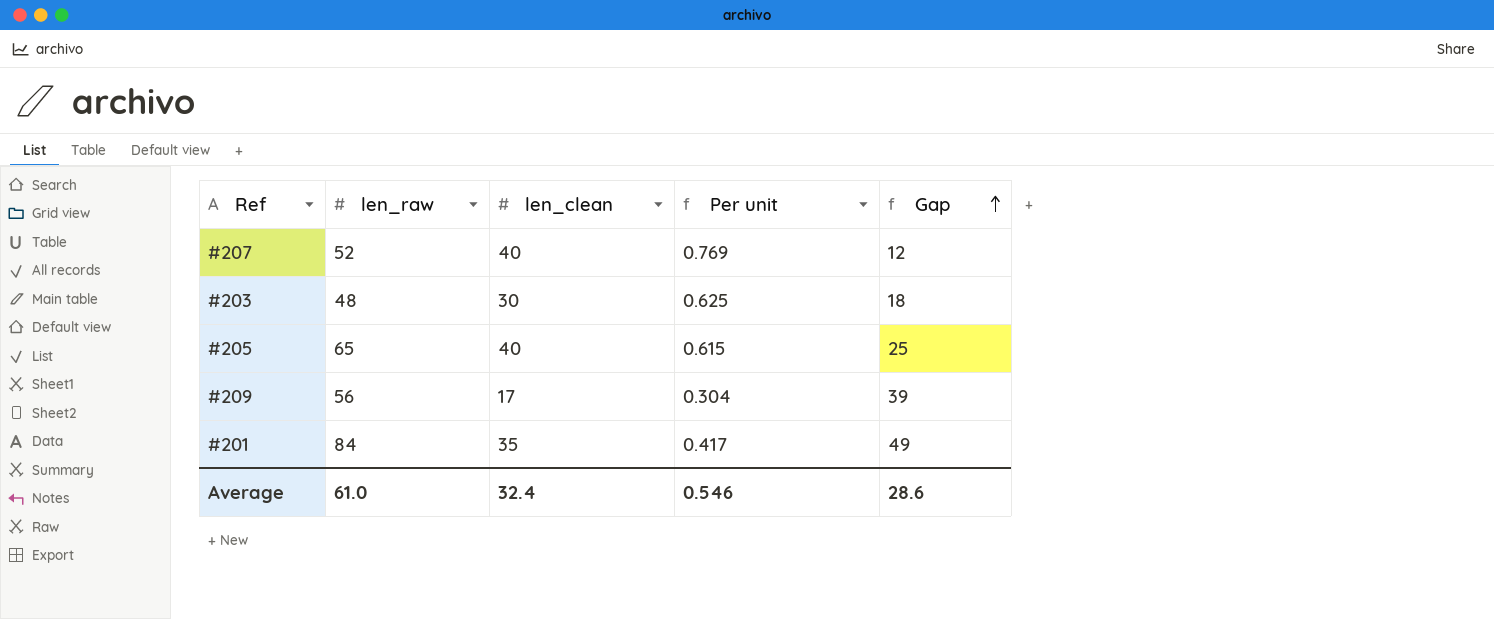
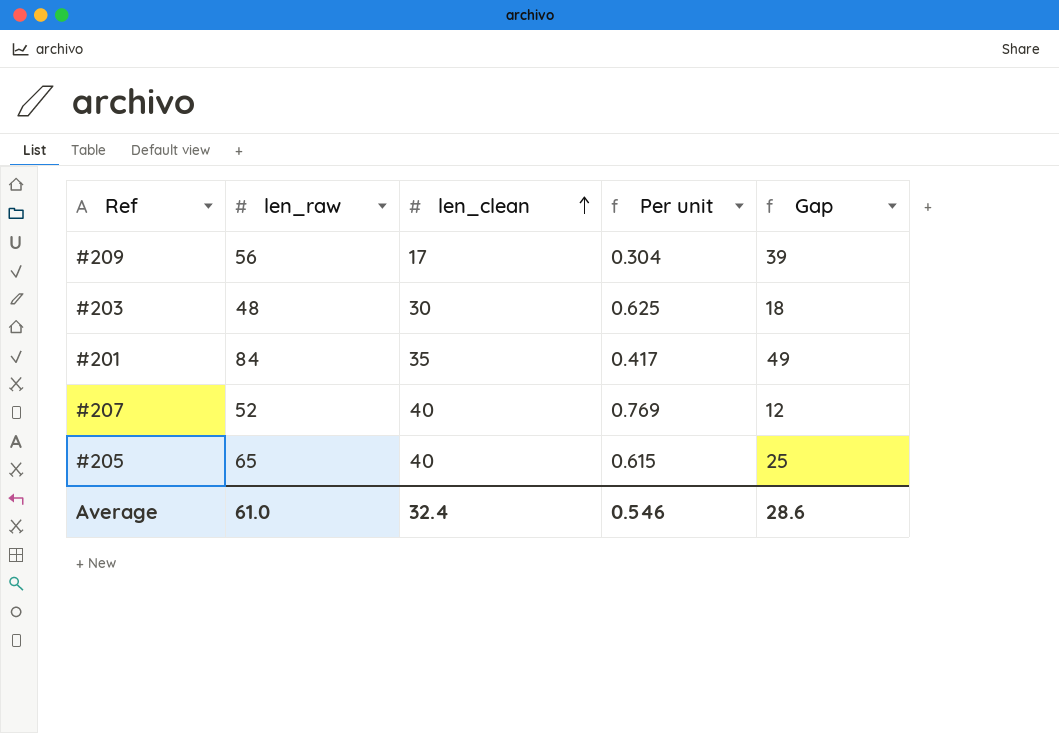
row order: Gap ascending -> len_clean ascending

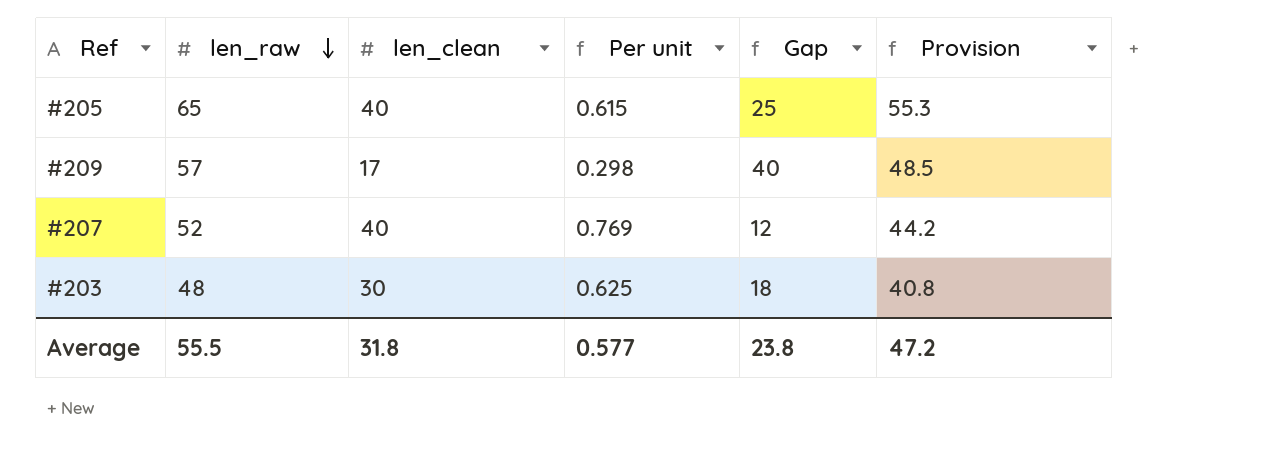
row order: len_clean ascending -> len_raw descending
column Provision | formula: none -> [len_raw] * 0.85
row #201: 84 | 35 | 0.417 | 49 -> none
#209 | len_raw: 56 -> 57
#209 | Per unit: 0.304 -> 0.298
#209 | Gap: 39 -> 40
Average | len_raw: 61.0 -> 55.5
Average | len_clean: 32.4 -> 31.8
Average | Per unit: 0.546 -> 0.577
Average | Gap: 28.6 -> 23.8

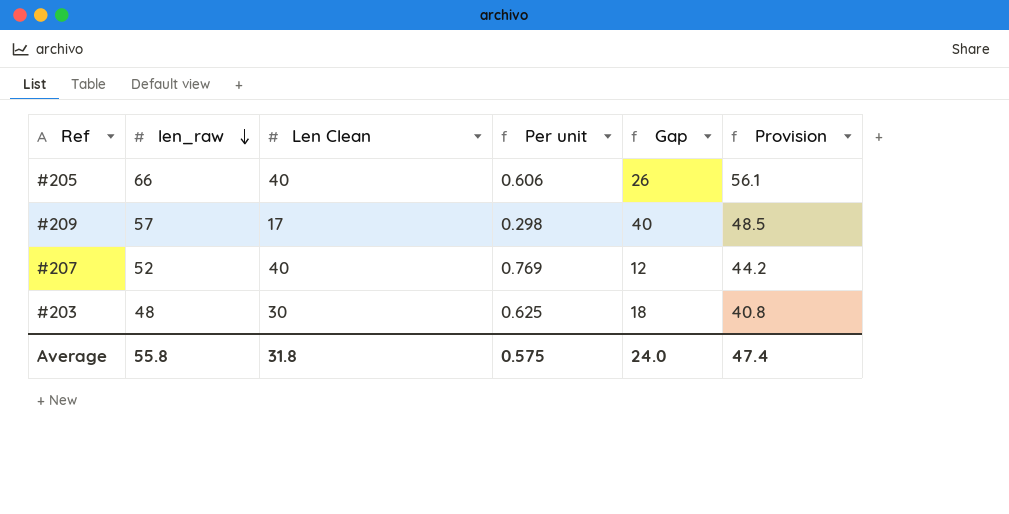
column name: len_clean -> Len Clean
#205 | len_raw: 65 -> 66
#205 | Per unit: 0.615 -> 0.606
#205 | Gap: 25 -> 26
#205 | Provision: 55.3 -> 56.1
Average | len_raw: 55.5 -> 55.8
Average | Per unit: 0.577 -> 0.575
Average | Gap: 23.8 -> 24.0
Average | Provision: 47.2 -> 47.4

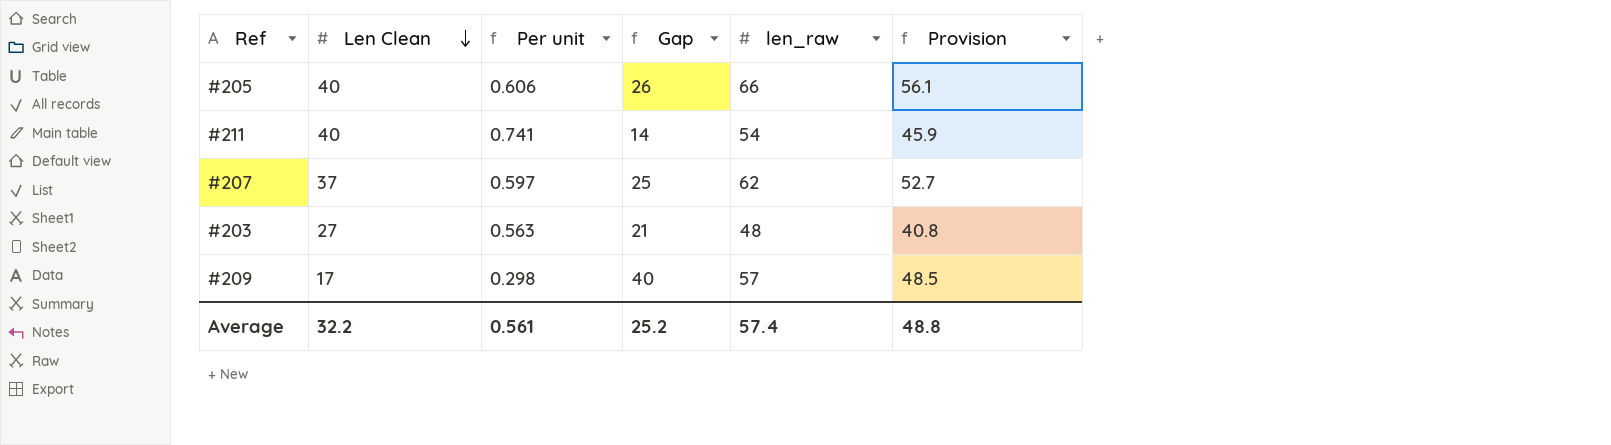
row order: len_raw descending -> Len Clean descending
column len_raw | position: 2 -> 5
row #211: none -> 40 | 0.741 | 14 | 54 | 45.9
#207 | Len Clean: 40 -> 37
#207 | Per unit: 0.769 -> 0.597
#207 | Gap: 12 -> 25
#207 | len_raw: 52 -> 62
#207 | Provision: 44.2 -> 52.7
#203 | Len Clean: 30 -> 27
#203 | Per unit: 0.625 -> 0.563
#203 | Gap: 18 -> 21
Average | Len Clean: 31.8 -> 32.2
Average | Per unit: 0.575 -> 0.561
Average | Gap: 24.0 -> 25.2
Average | len_raw: 55.8 -> 57.4
Average | Provision: 47.4 -> 48.8

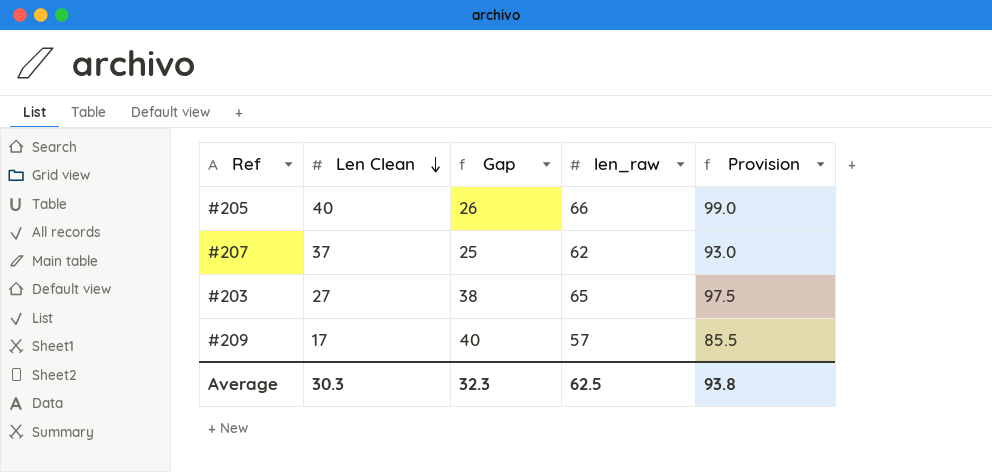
column Per unit | formula: [Len Clean] / [len_raw] -> none
column Provision | formula: [len_raw] * 0.85 -> [len_raw] * 1.5
row #211: 40 | 0.741 | 14 | 54 | 45.9 -> none
#203 | Gap: 21 -> 38
#203 | len_raw: 48 -> 65
Average | Len Clean: 32.2 -> 30.3
Average | Gap: 25.2 -> 32.3
Average | len_raw: 57.4 -> 62.5
Average | Provision: 48.8 -> 93.8

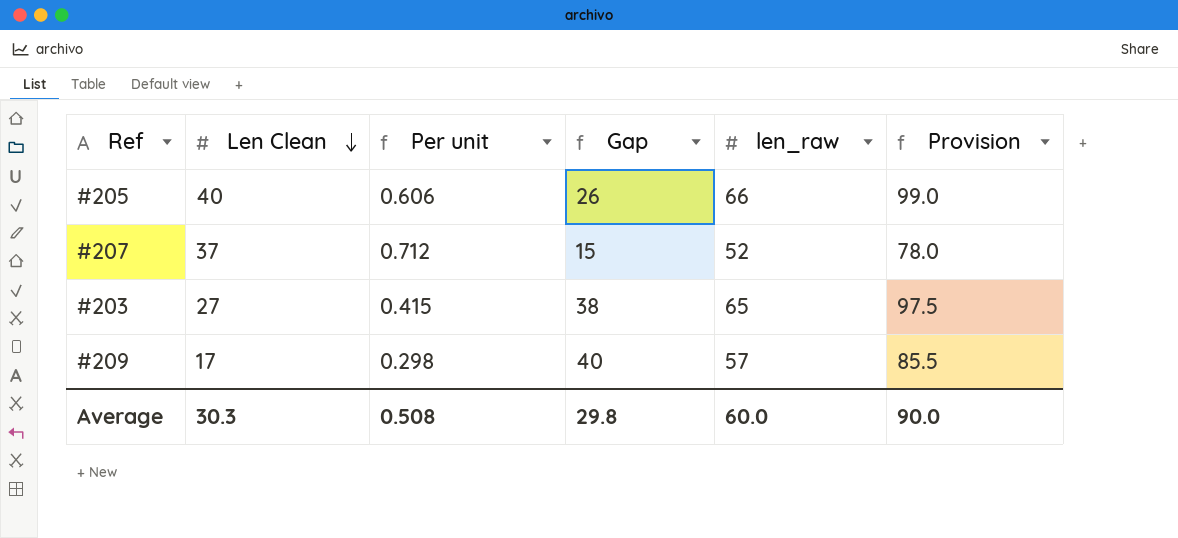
column Per unit | formula: none -> [Len Clean] / [len_raw]
#207 | Gap: 25 -> 15
#207 | len_raw: 62 -> 52
#207 | Provision: 93.0 -> 78.0
Average | Gap: 32.3 -> 29.8
Average | len_raw: 62.5 -> 60.0
Average | Provision: 93.8 -> 90.0

